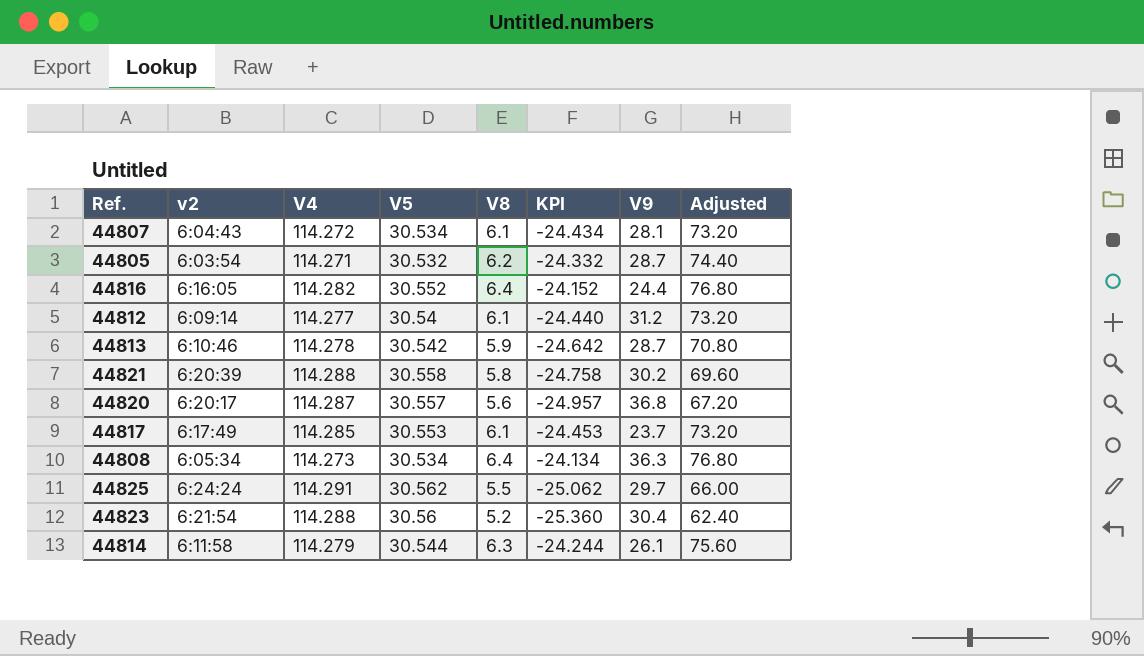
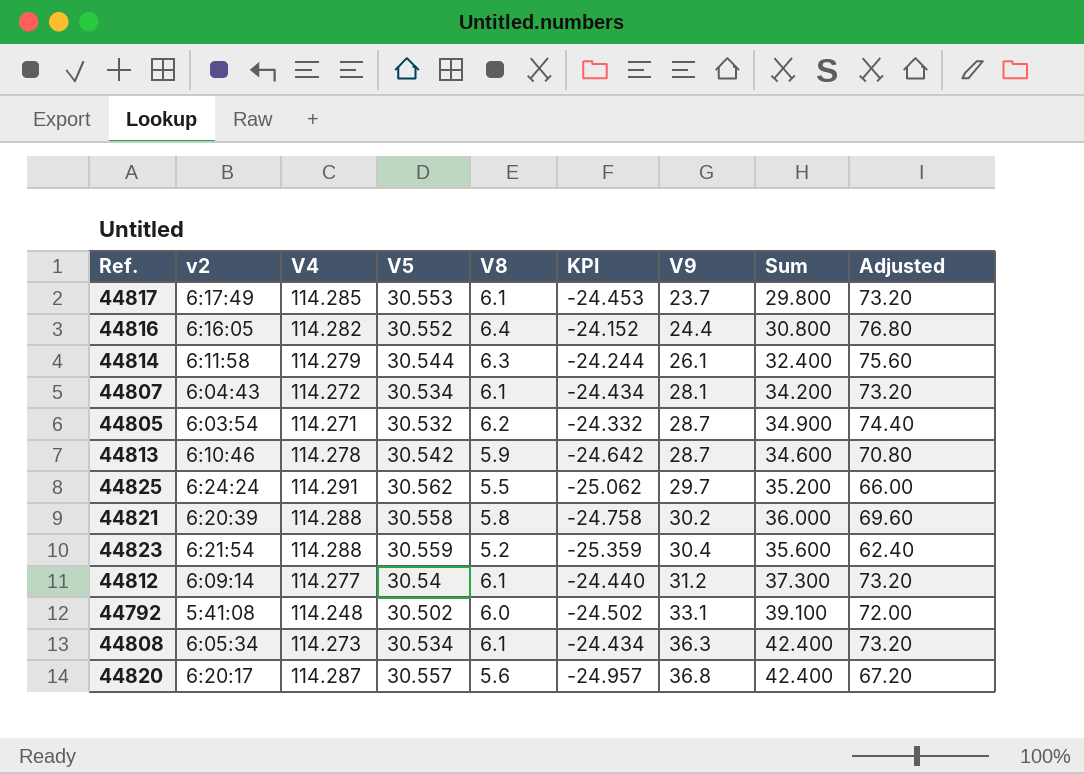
row order: none -> V9 ascending
column Sum | formula: none -> [V8] + [V9]
44823 | V5: 30.56 -> 30.559
44823 | KPI: -25.360 -> -25.359
row 44792: none -> 5:41:08 | 114.248 | 30.502 | 6.0 | -24.502 | 33.1 | 39.100 | 72.00
44808 | V8: 6.4 -> 6.1
44808 | KPI: -24.134 -> -24.434
44808 | Adjusted: 76.80 -> 73.20

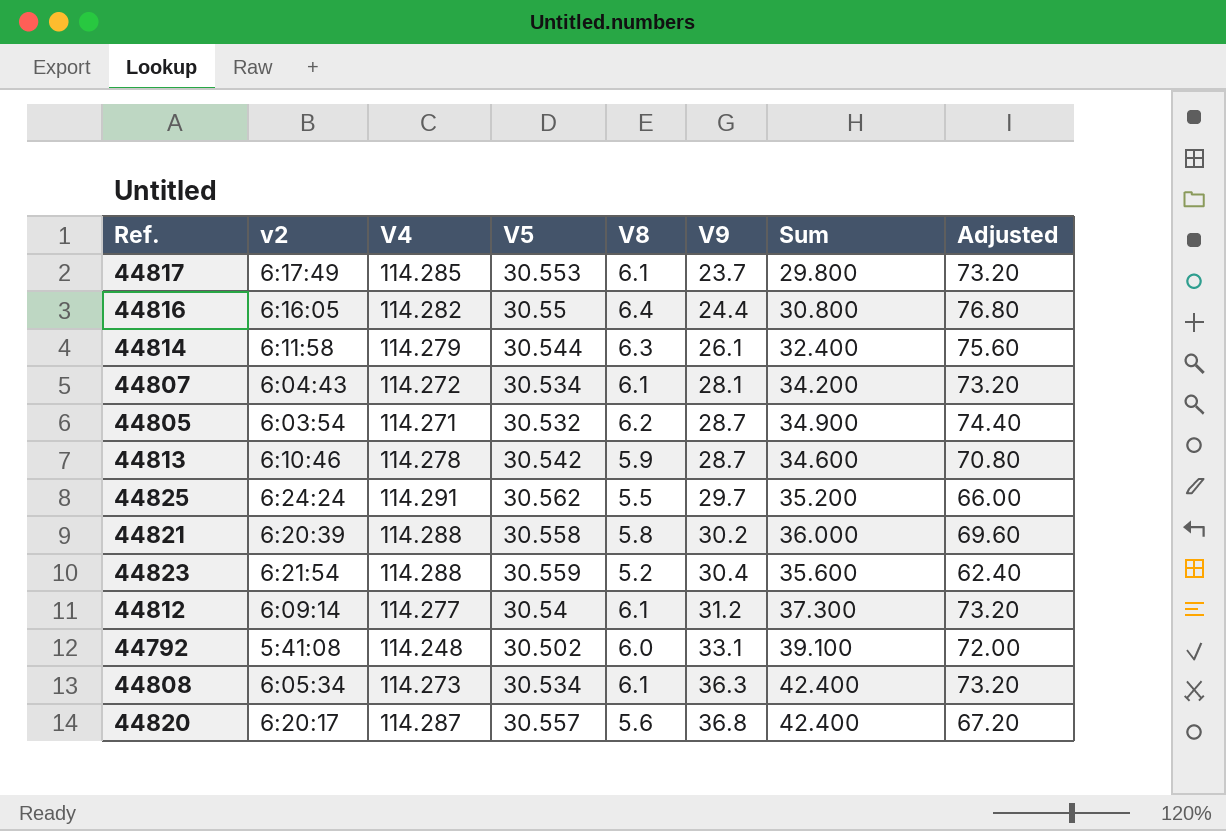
column KPI | formula: [V8] - [V5] -> none
44816 | V5: 30.552 -> 30.55

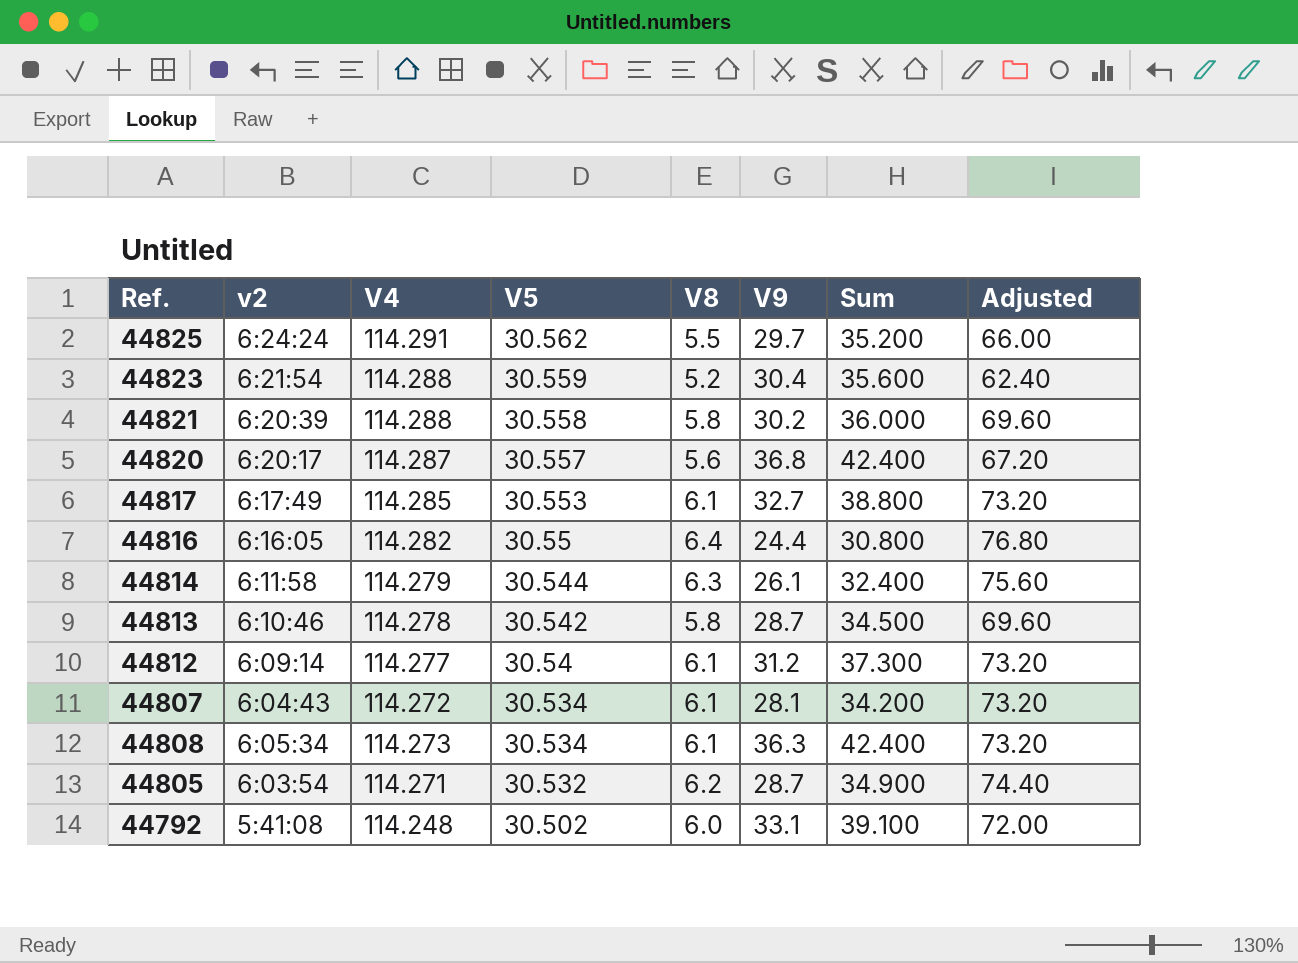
row order: V9 ascending -> V5 descending
44817 | V9: 23.7 -> 32.7
44817 | Sum: 29.800 -> 38.800
44813 | V8: 5.9 -> 5.8
44813 | Sum: 34.600 -> 34.500
44813 | Adjusted: 70.80 -> 69.60

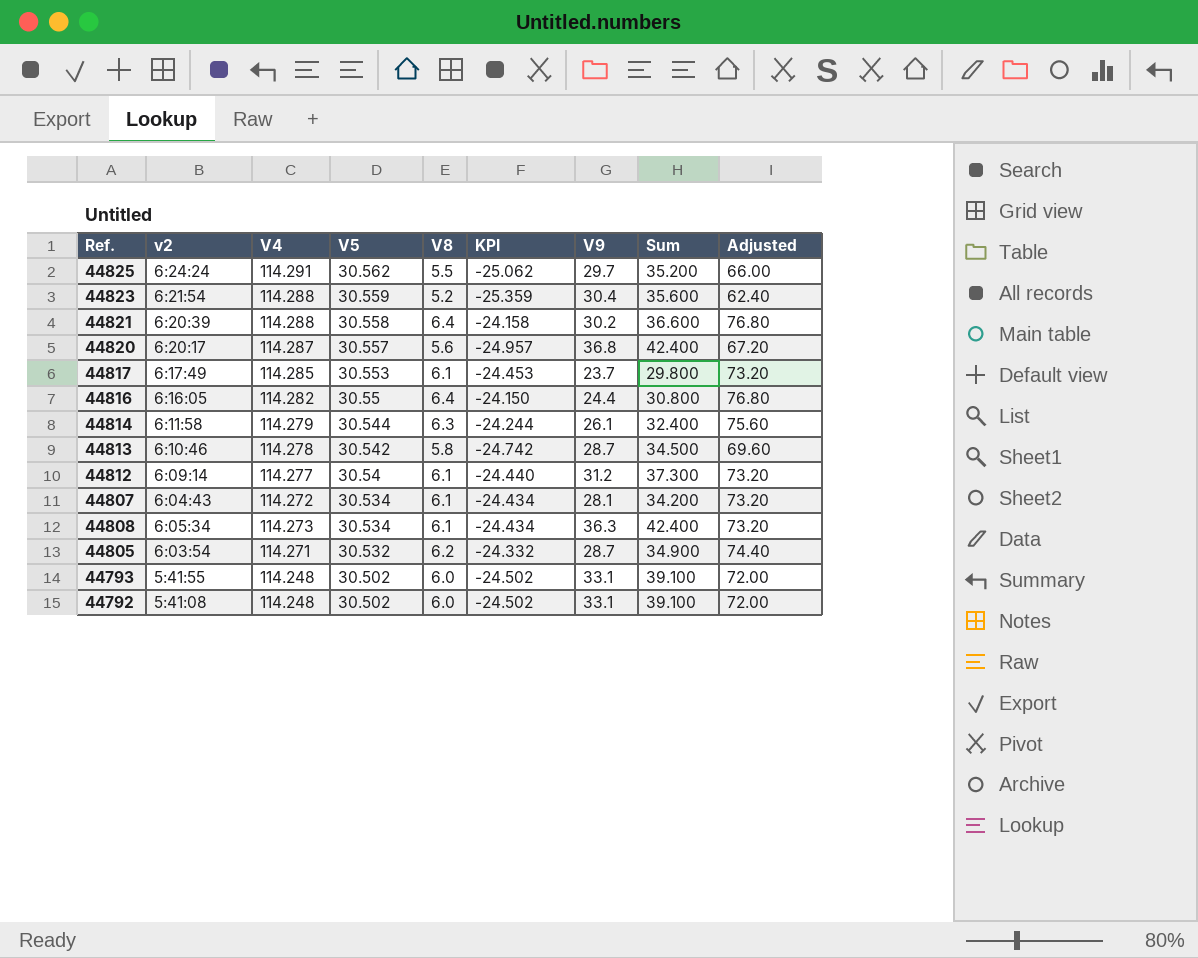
column KPI | formula: none -> [V8] - [V5]
44821 | V8: 5.8 -> 6.4
44821 | Sum: 36.000 -> 36.600
44821 | Adjusted: 69.60 -> 76.80
44817 | V9: 32.7 -> 23.7
44817 | Sum: 38.800 -> 29.800
row 44793: none -> 5:41:55 | 114.248 | 30.502 | 6.0 | -24.502 | 33.1 | 39.100 | 72.00

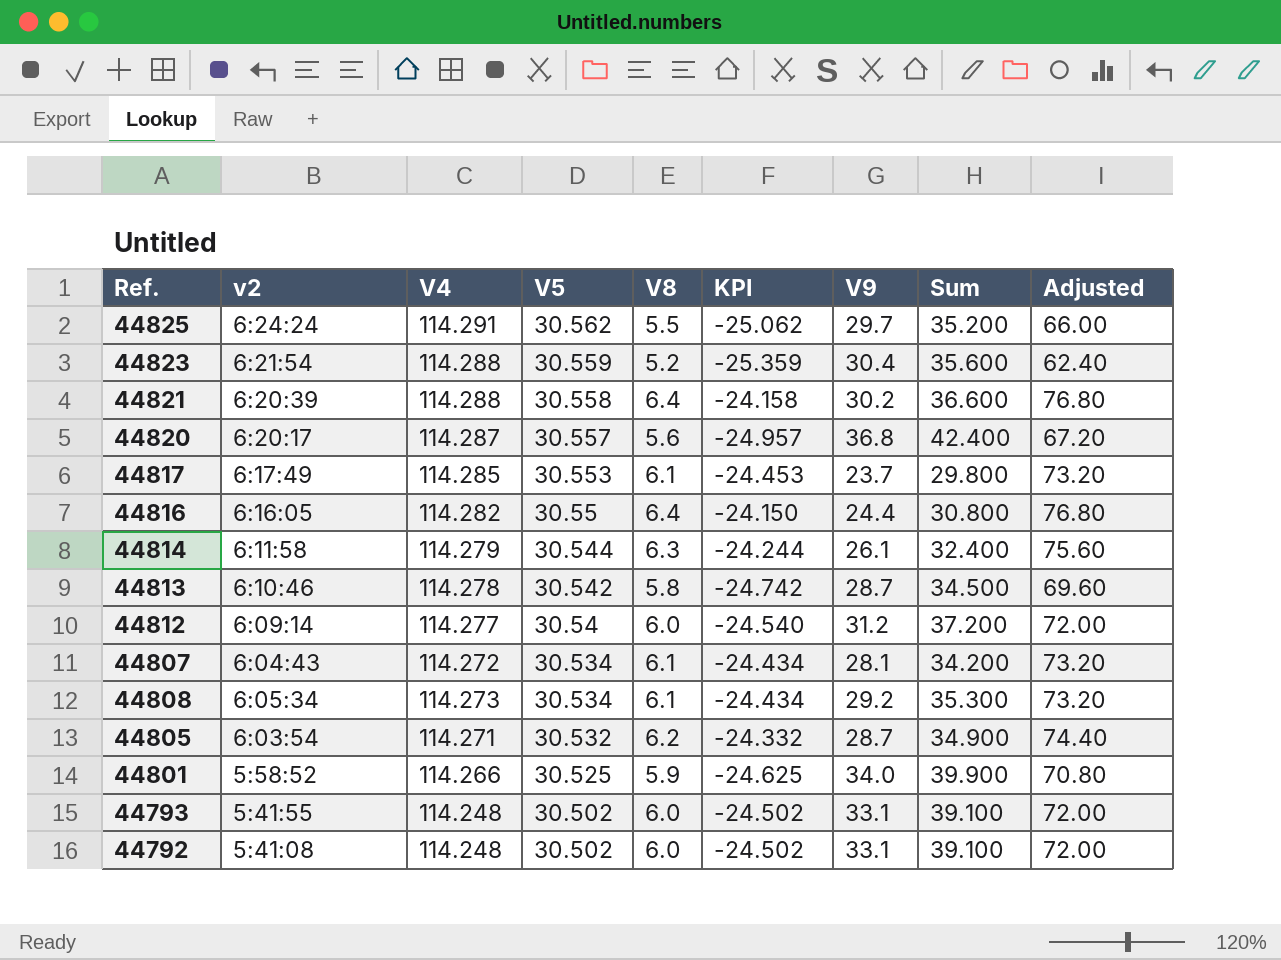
44812 | V8: 6.1 -> 6.0
44812 | KPI: -24.440 -> -24.540
44812 | Sum: 37.300 -> 37.200
44812 | Adjusted: 73.20 -> 72.00
44808 | V9: 36.3 -> 29.2
44808 | Sum: 42.400 -> 35.300
row 44801: none -> 5:58:52 | 114.266 | 30.525 | 5.9 | -24.625 | 34.0 | 39.900 | 70.80

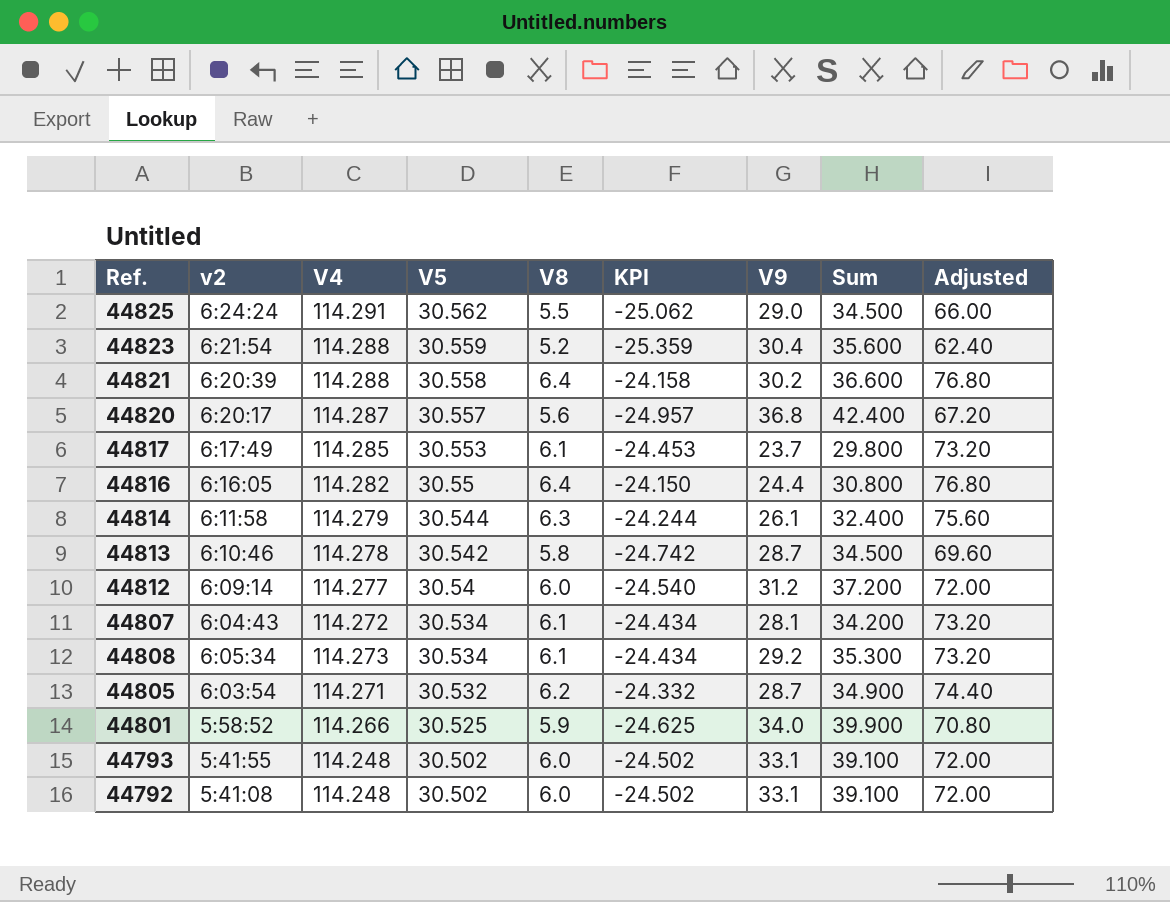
44825 | V9: 29.7 -> 29.0
44825 | Sum: 35.200 -> 34.500

